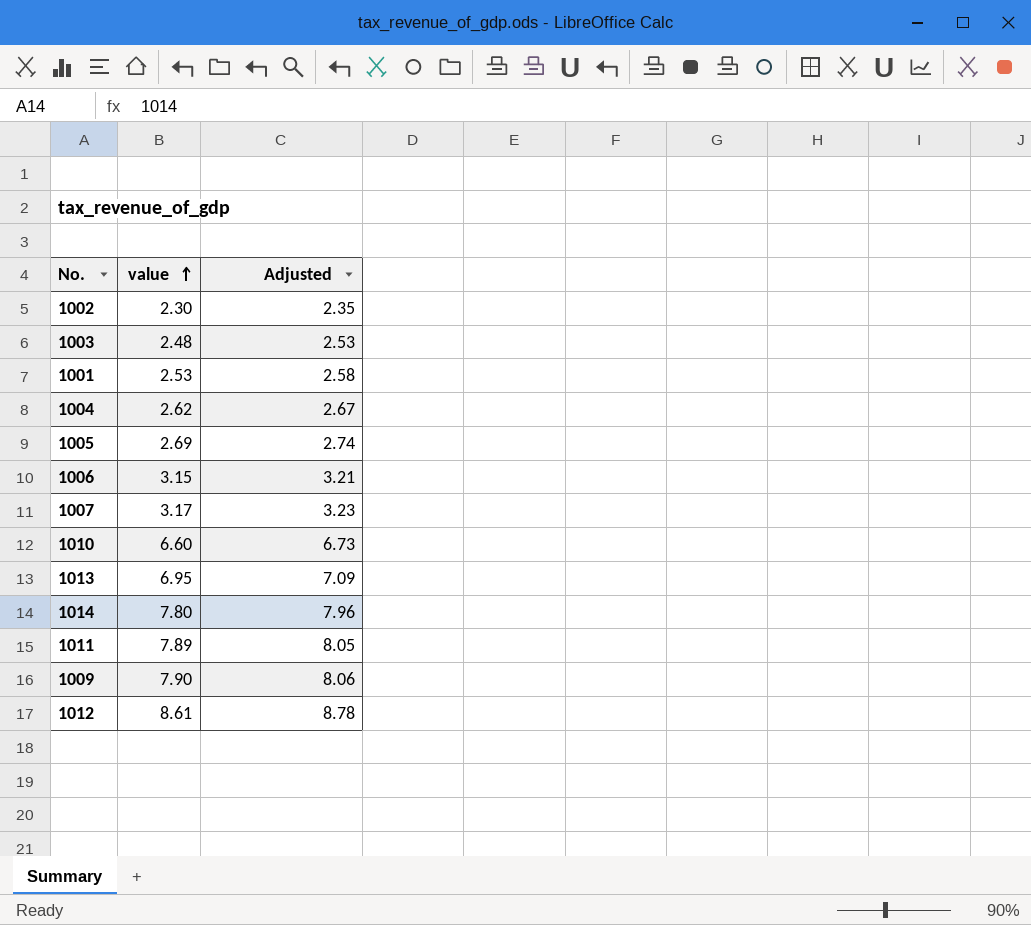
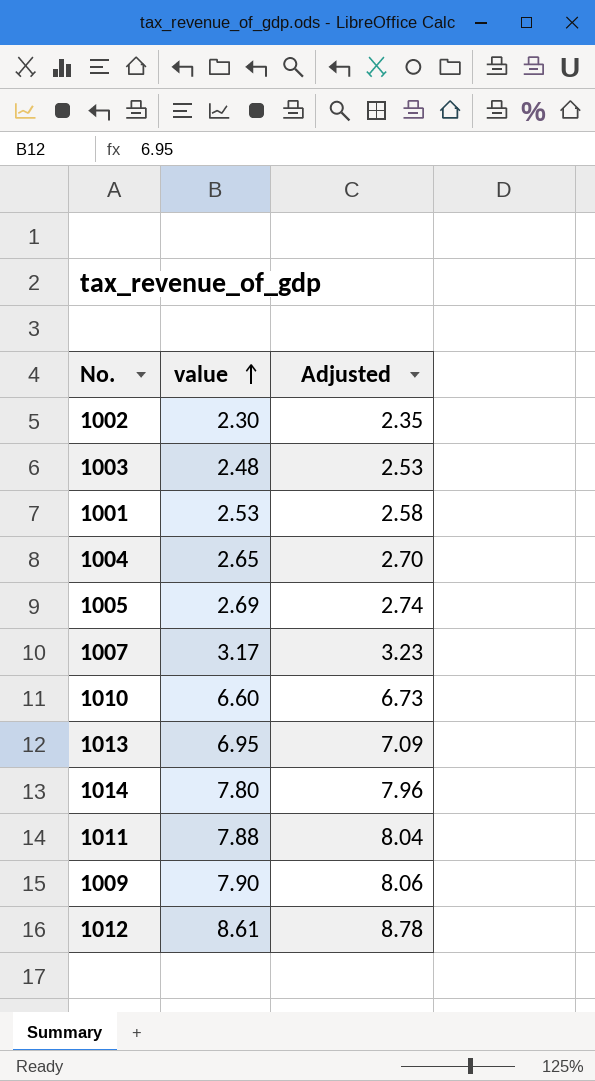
row 1006: 3.15 | 3.21 -> none
1004 | value: 2.62 -> 2.65
1004 | Adjusted: 2.67 -> 2.70
1011 | value: 7.89 -> 7.88
1011 | Adjusted: 8.05 -> 8.04

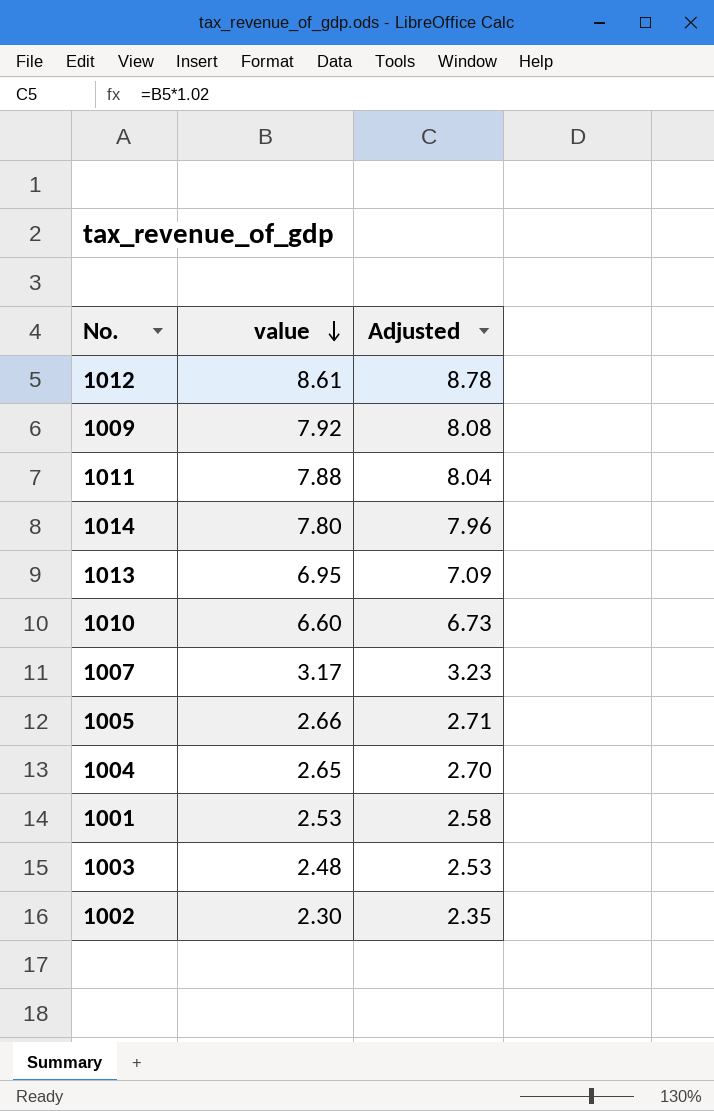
row order: value ascending -> value descending
1009 | value: 7.90 -> 7.92
1009 | Adjusted: 8.06 -> 8.08
1005 | value: 2.69 -> 2.66
1005 | Adjusted: 2.74 -> 2.71

